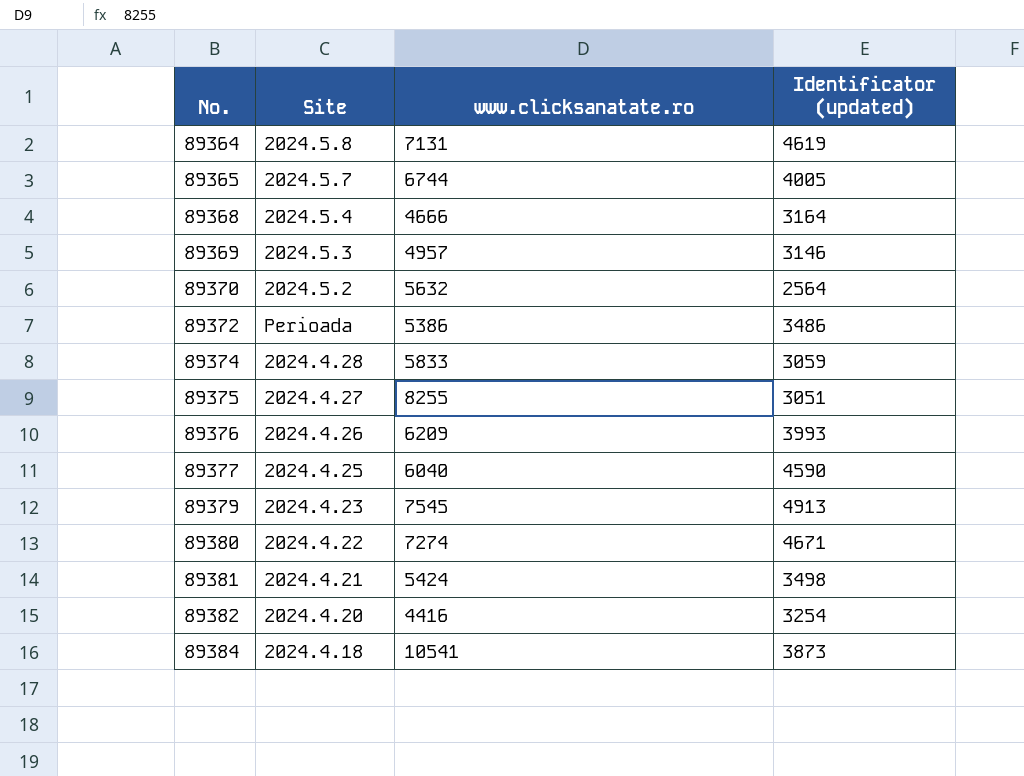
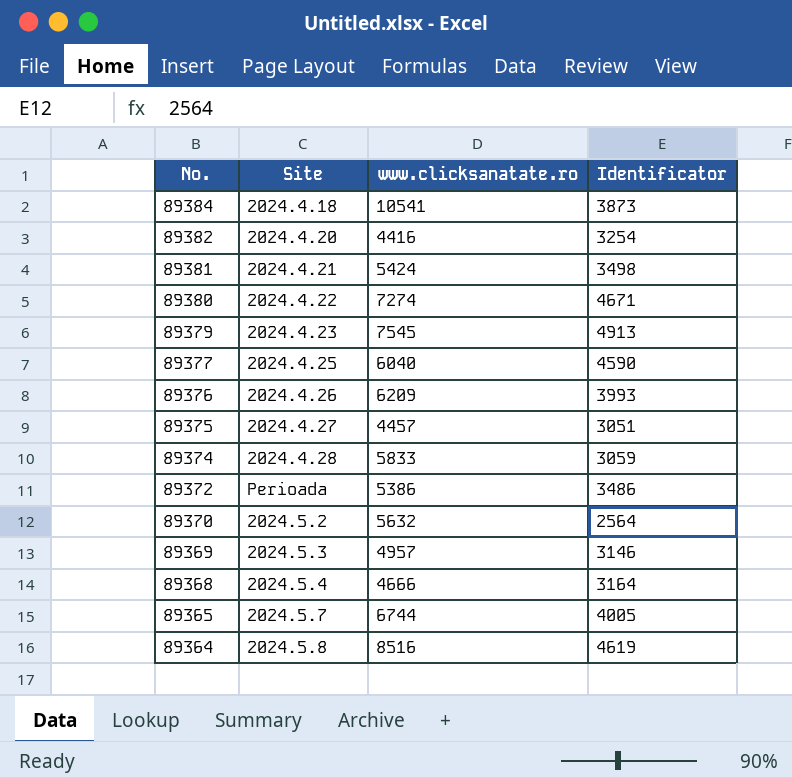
row order: No. ascending -> No. descending
column name: Identificator (updated) -> Identificator
89375 | www.clicksanatate.ro: 8255 -> 4457
89364 | www.clicksanatate.ro: 7131 -> 8516

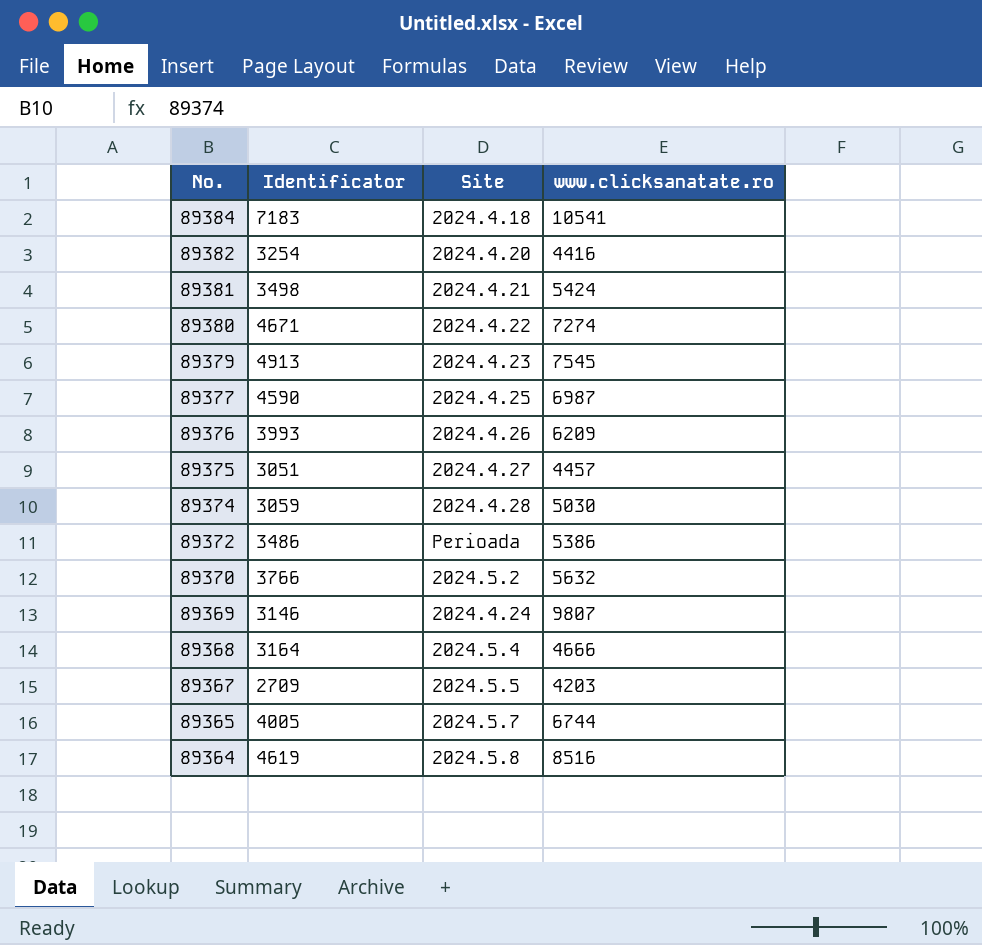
column Identificator | position: 4 -> 2
89384 | Identificator: 3873 -> 7183
89377 | www.clicksanatate.ro: 6040 -> 6987
89374 | www.clicksanatate.ro: 5833 -> 5030
89370 | Identificator: 2564 -> 3766
89369 | Site: 2024.5.3 -> 2024.4.24
89369 | www.clicksanatate.ro: 4957 -> 9807
row 89367: none -> 2709 | 2024.5.5 | 4203

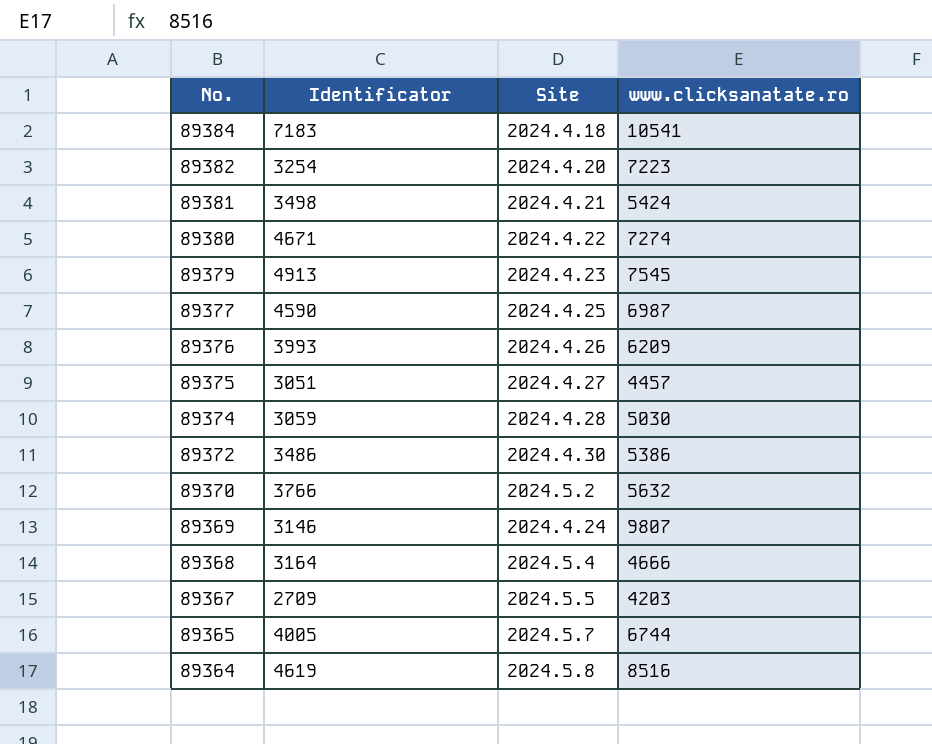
89382 | www.clicksanatate.ro: 4416 -> 7223
89372 | Site: Perioada -> 2024.4.30

